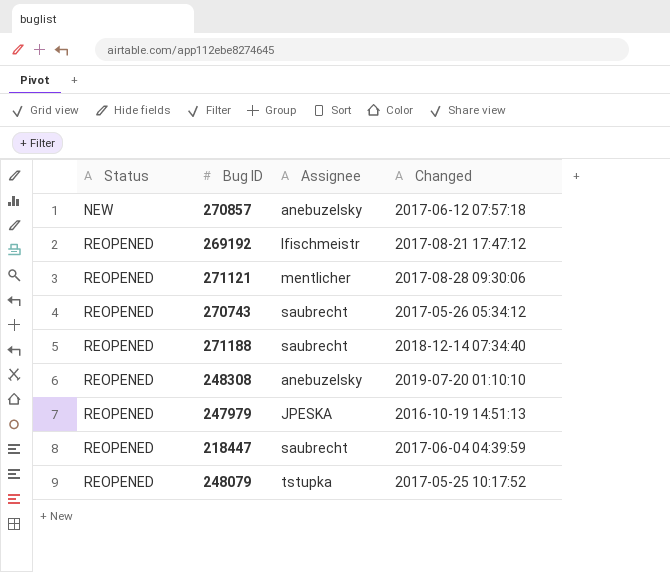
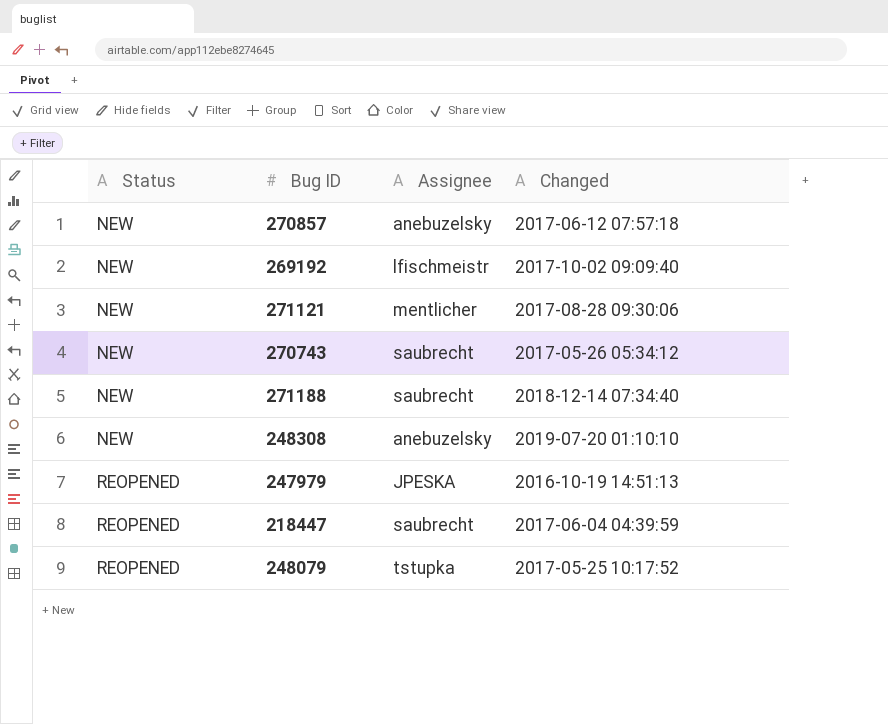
269192 | Status: REOPENED -> NEW
269192 | Changed: 2017-08-21 17:47:12 -> 2017-10-02 09:09:40
271121 | Status: REOPENED -> NEW
270743 | Status: REOPENED -> NEW
271188 | Status: REOPENED -> NEW
248308 | Status: REOPENED -> NEW

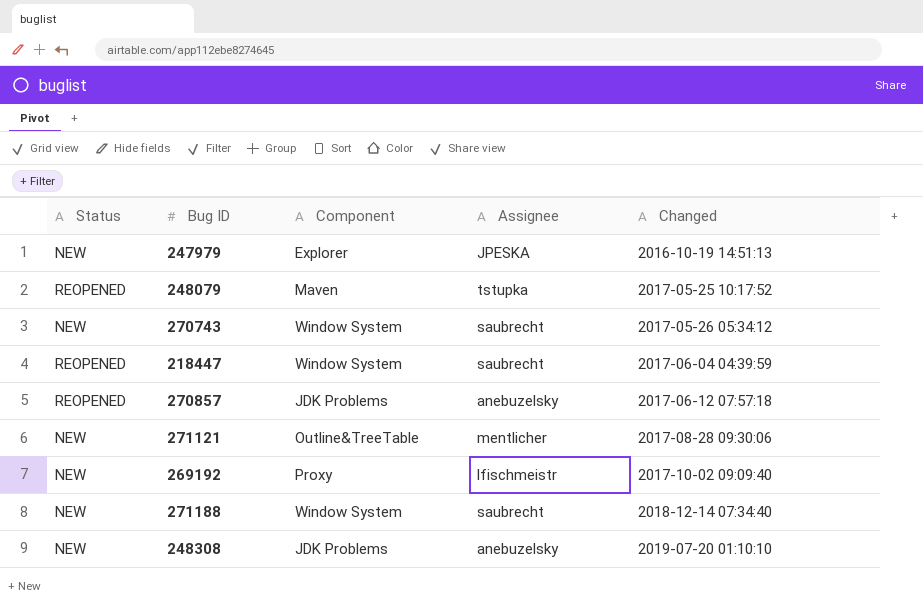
row order: Status ascending -> Changed ascending
column Component | position: none -> 3
247979 | Status: REOPENED -> NEW
270857 | Status: NEW -> REOPENED

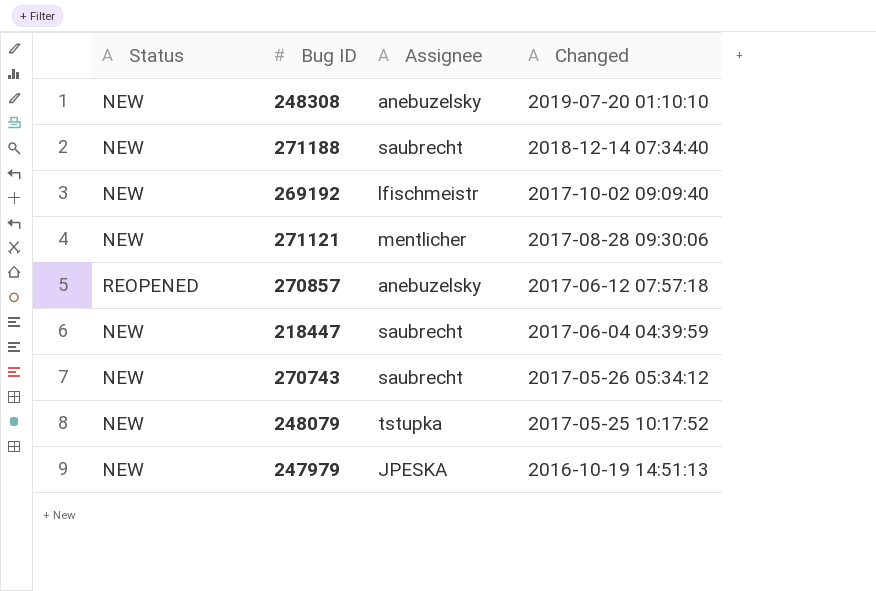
row order: Changed ascending -> Changed descending
column Component | position: 3 -> none
218447 | Status: REOPENED -> NEW
248079 | Status: REOPENED -> NEW

